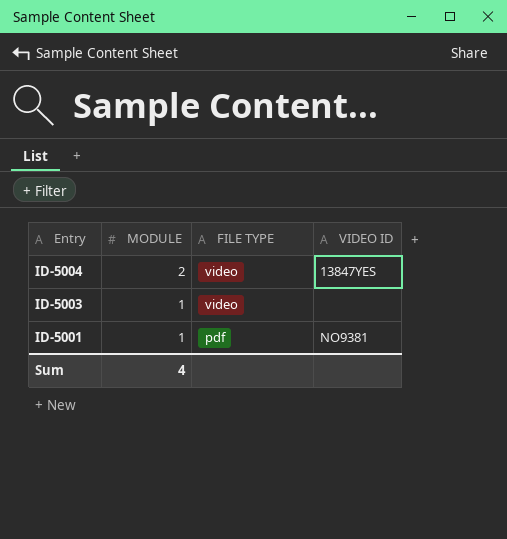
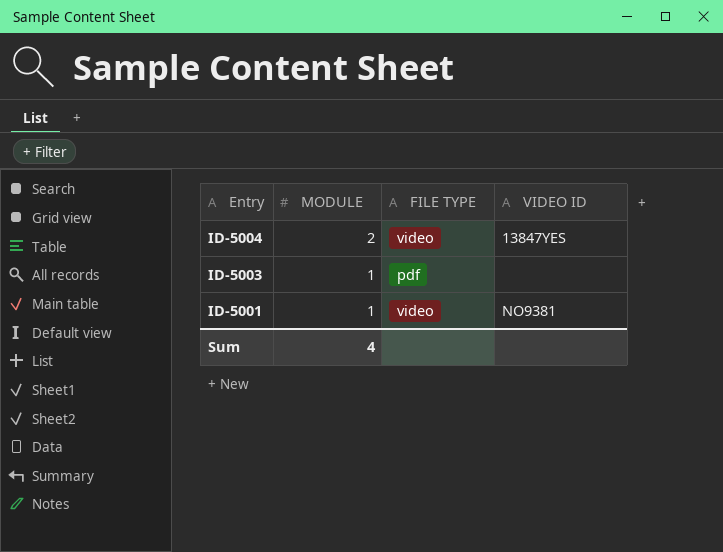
ID-5003 | FILE TYPE: video -> pdf
ID-5001 | FILE TYPE: pdf -> video

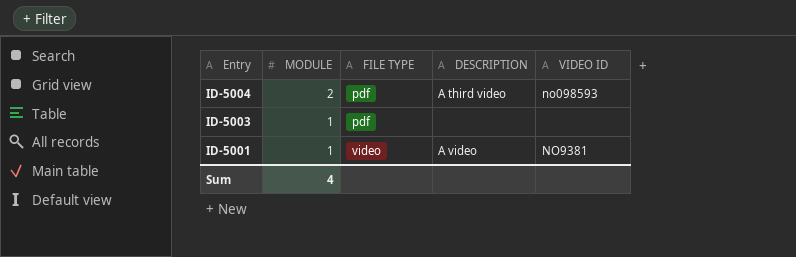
column DESCRIPTION | position: none -> 4
ID-5004 | FILE TYPE: video -> pdf
ID-5004 | VIDEO ID: 13847YES -> no098593

